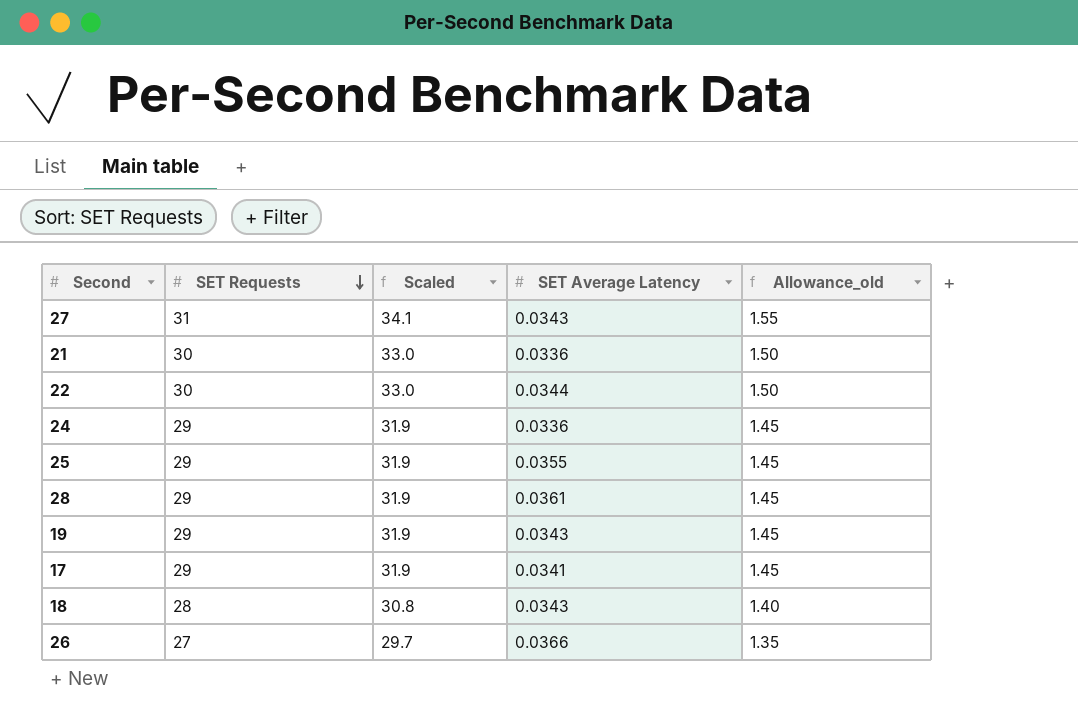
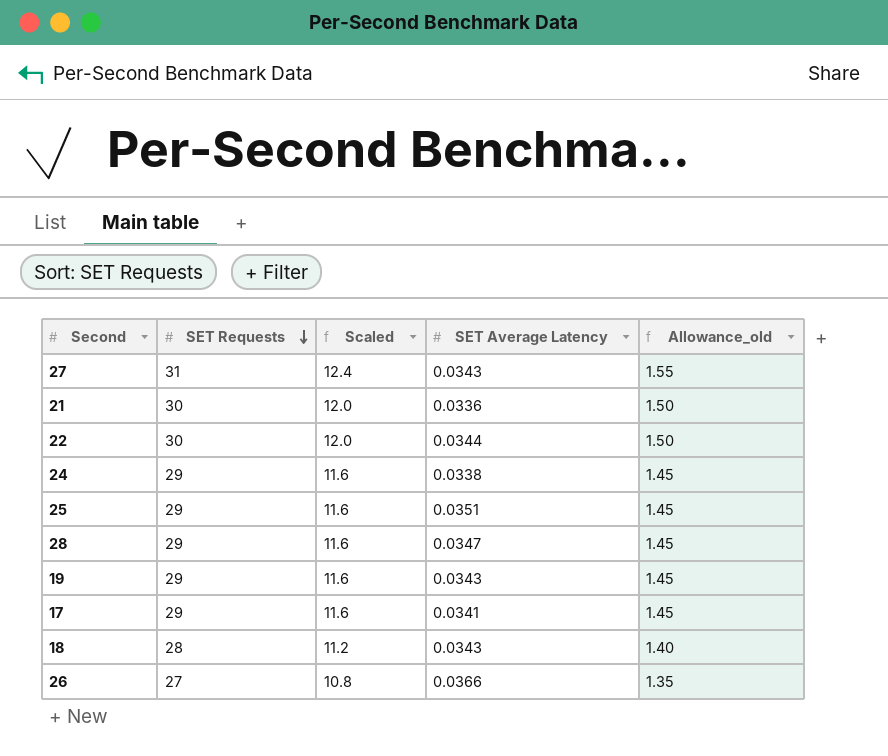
column Scaled | formula: [SET Requests] * 1.1 -> [SET Requests] * 0.4
24 | SET Average Latency: 0.0336 -> 0.0338
25 | SET Average Latency: 0.0355 -> 0.0351
28 | SET Average Latency: 0.0361 -> 0.0347

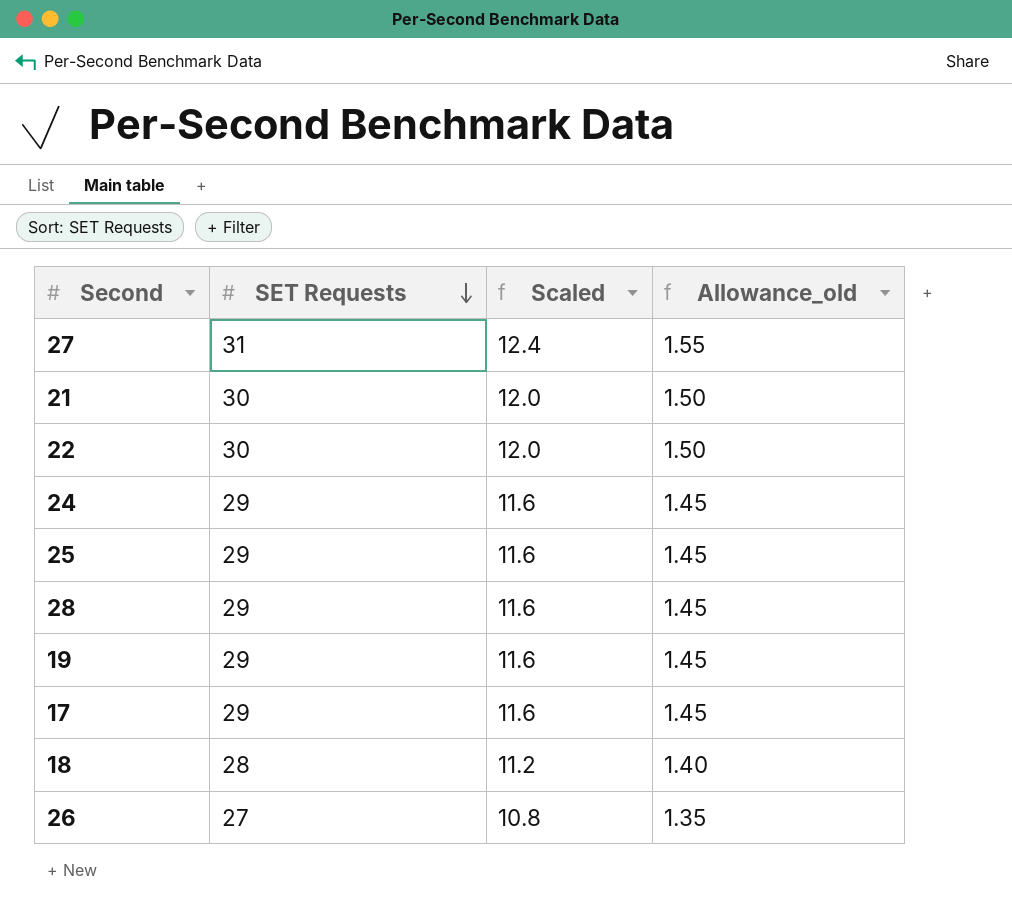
column SET Average Latency | position: 4 -> none

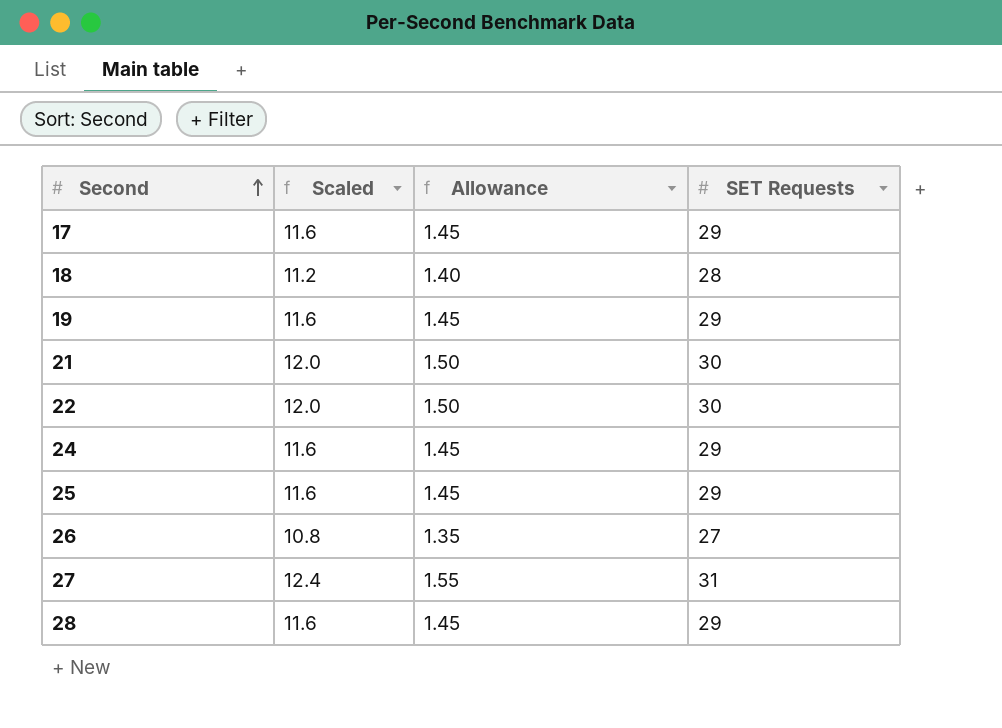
row order: SET Requests descending -> Second ascending
column name: Allowance_old -> Allowance
column SET Requests | position: 2 -> 4

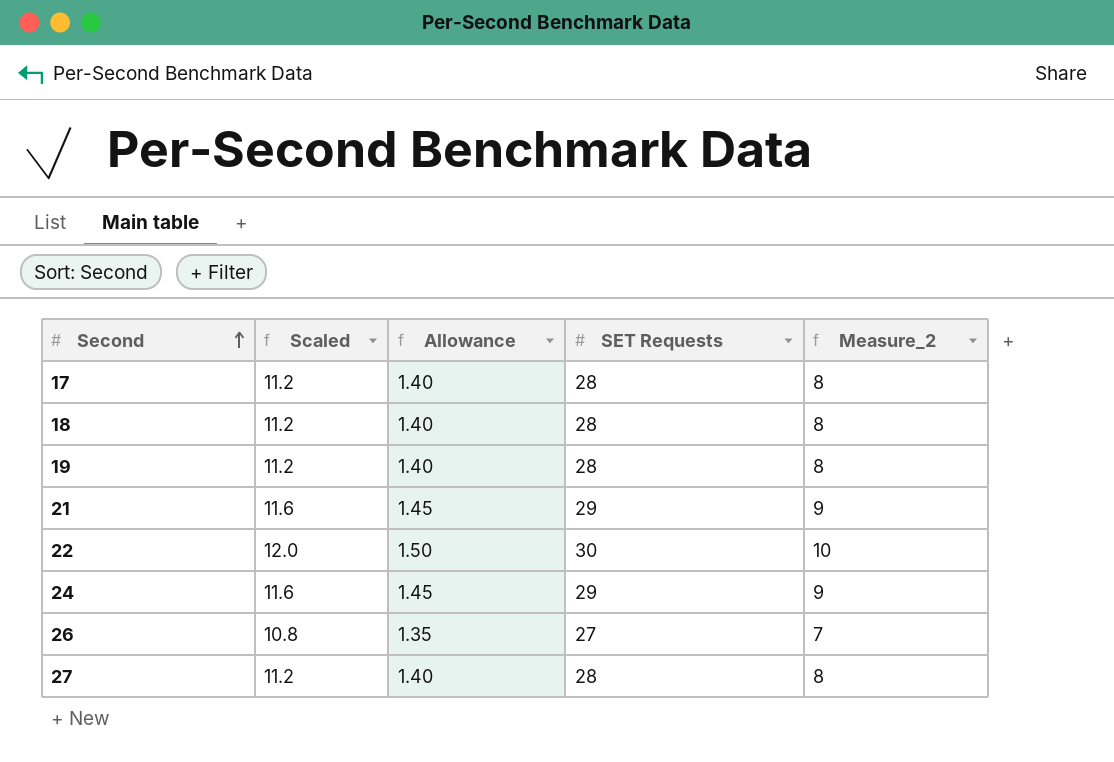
column Measure_2 | formula: none -> [SET Requests] - 20
row 25: 11.6 | 1.45 | 29 -> none
row 28: 11.6 | 1.45 | 29 -> none
17 | Scaled: 11.6 -> 11.2
17 | Allowance: 1.45 -> 1.40
17 | SET Requests: 29 -> 28
19 | Scaled: 11.6 -> 11.2
19 | Allowance: 1.45 -> 1.40
19 | SET Requests: 29 -> 28
21 | Scaled: 12.0 -> 11.6
21 | Allowance: 1.50 -> 1.45
21 | SET Requests: 30 -> 29
27 | Scaled: 12.4 -> 11.2
27 | Allowance: 1.55 -> 1.40
27 | SET Requests: 31 -> 28

